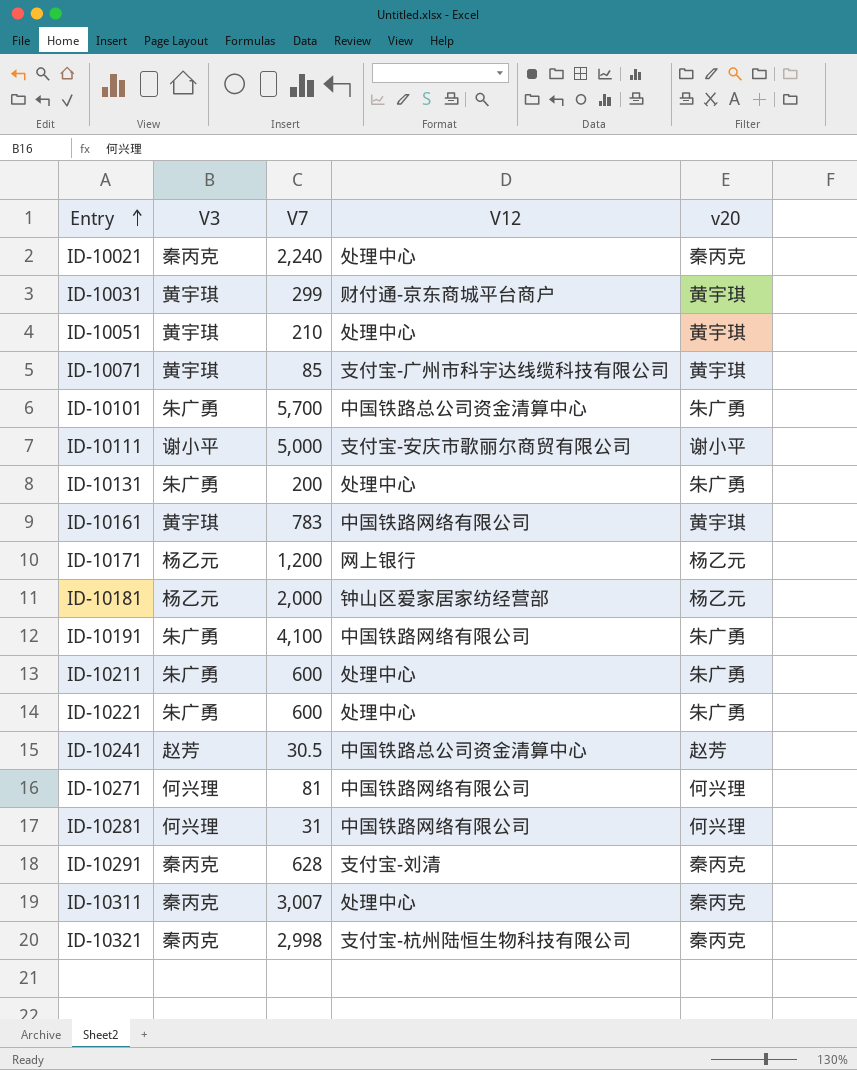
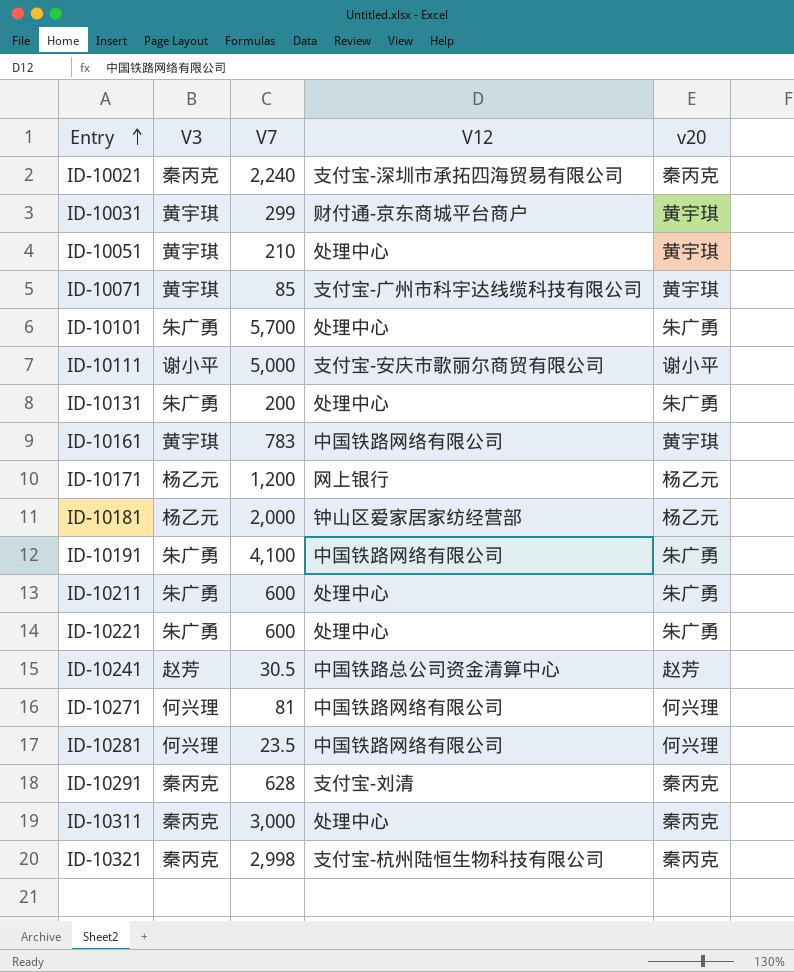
ID-10021 | V12: 处理中心 -> 支付宝-深圳市承拓四海贸易有限公司
ID-10101 | V12: 中国铁路总公司资金清算中心 -> 处理中心
ID-10281 | V7: 31 -> 23.5
ID-10311 | V7: 3,007 -> 3,000

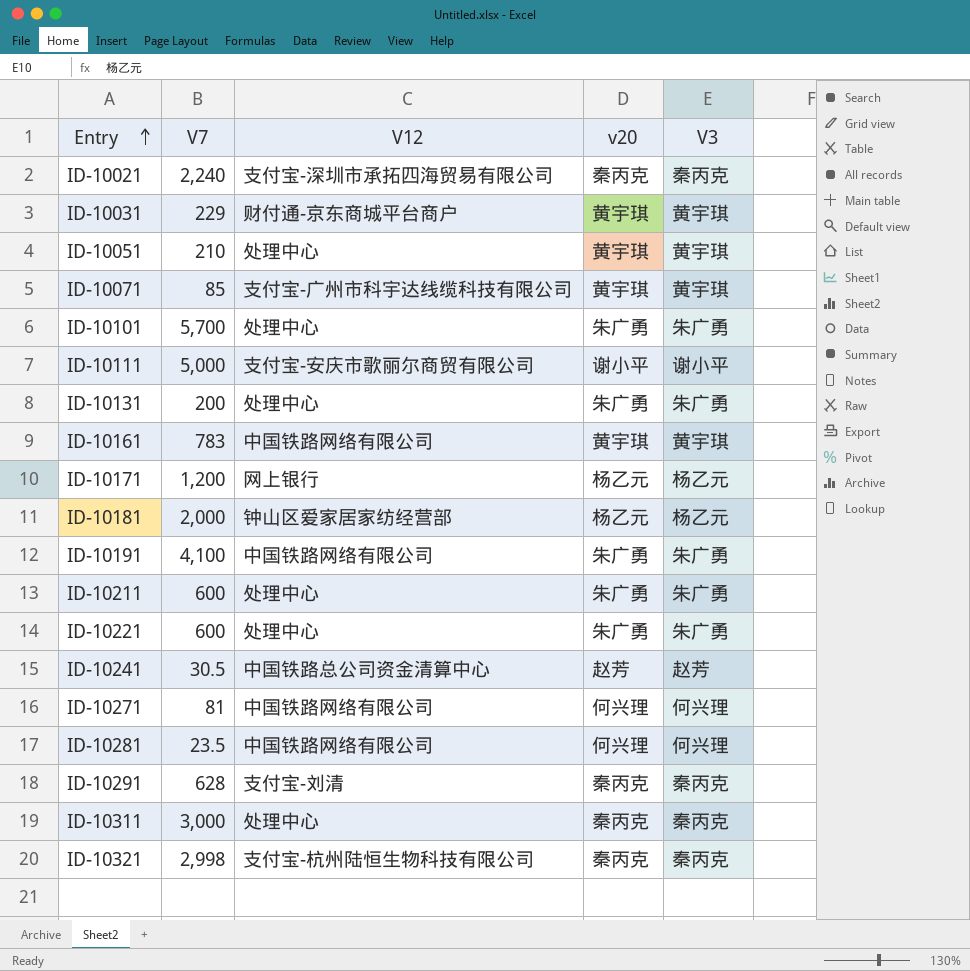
column V3 | position: 2 -> 5
ID-10031 | V7: 299 -> 229

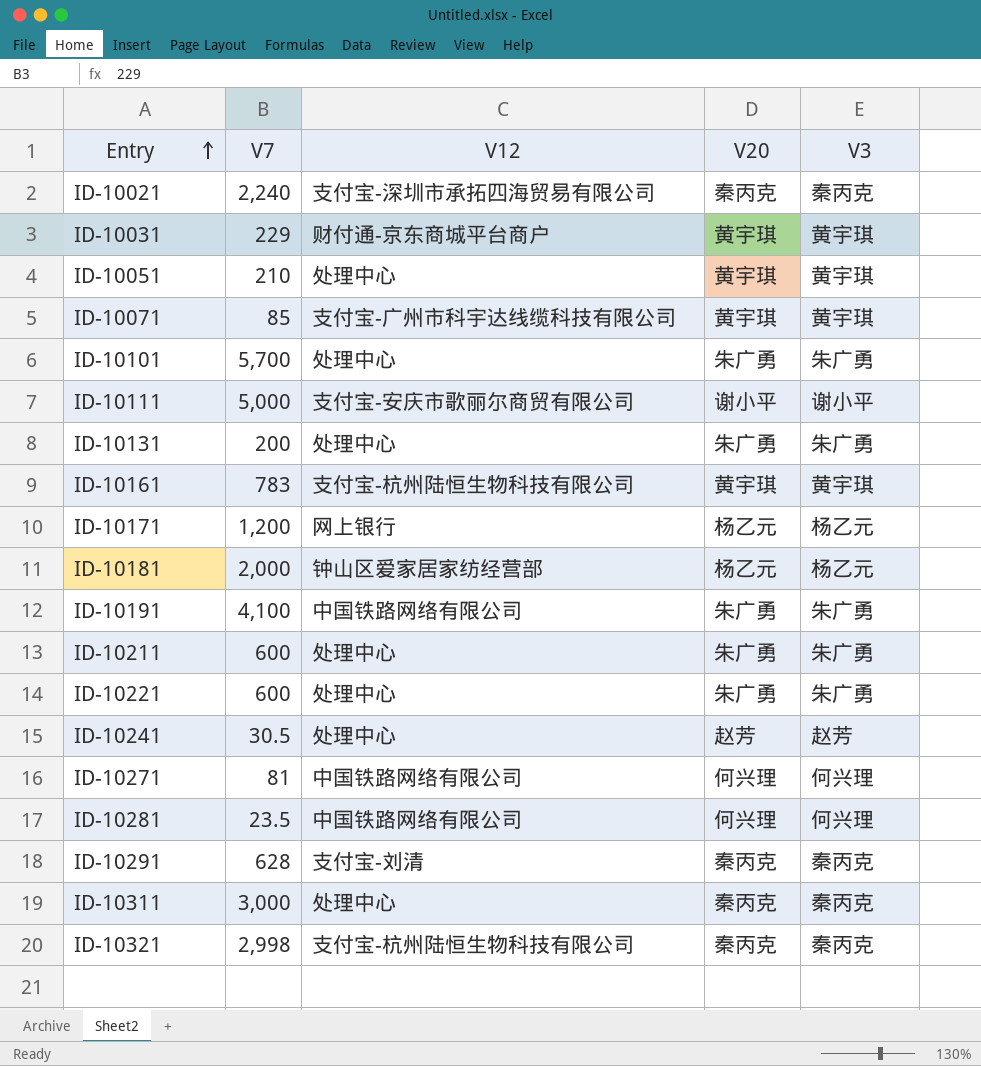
column name: v20 -> V20
ID-10161 | V12: 中国铁路网络有限公司 -> 支付宝-杭州陆恒生物科技有限公司
ID-10241 | V12: 中国铁路总公司资金清算中心 -> 处理中心

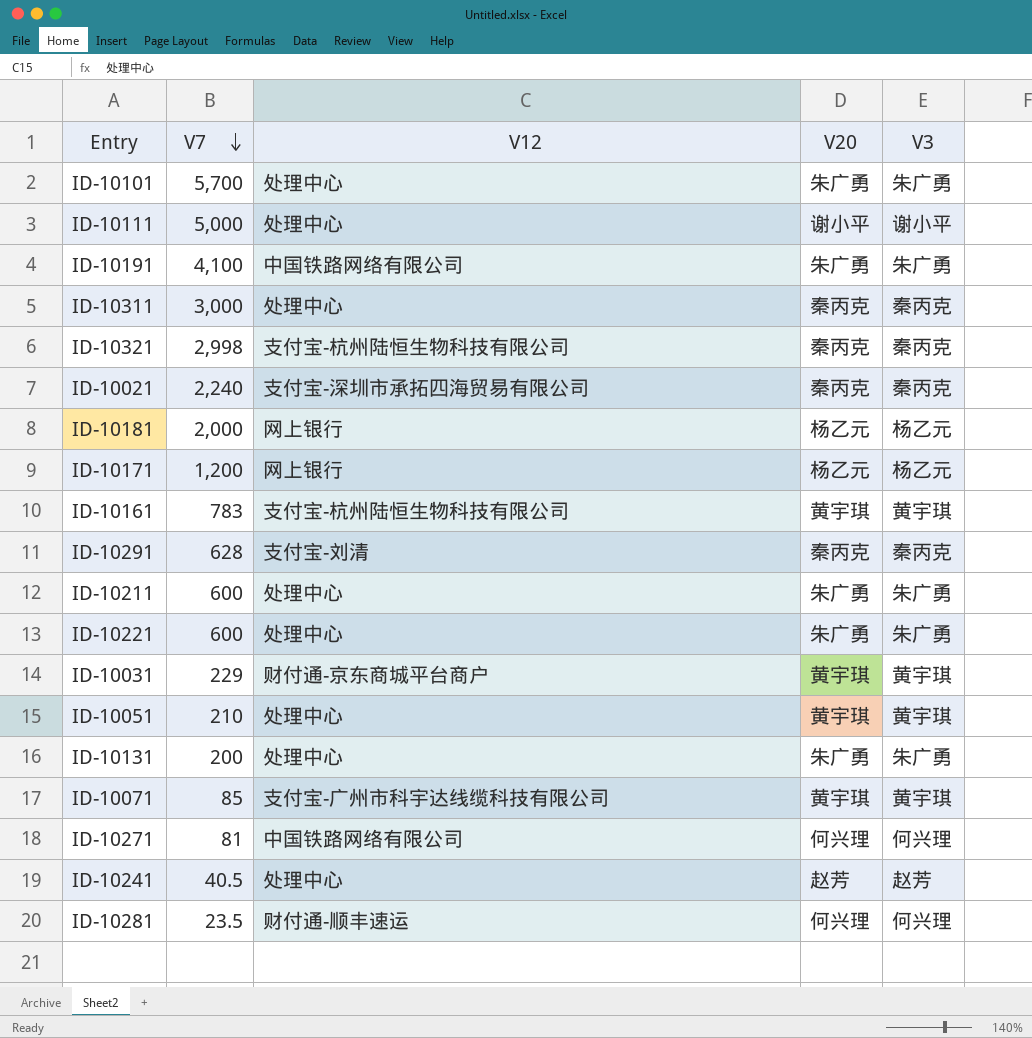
row order: Entry ascending -> V7 descending
ID-10111 | V12: 支付宝-安庆市歌丽尔商贸有限公司 -> 处理中心
ID-10181 | V12: 钟山区爱家居家纺经营部 -> 网上银行
ID-10241 | V7: 30.5 -> 40.5
ID-10281 | V12: 中国铁路网络有限公司 -> 财付通-顺丰速运

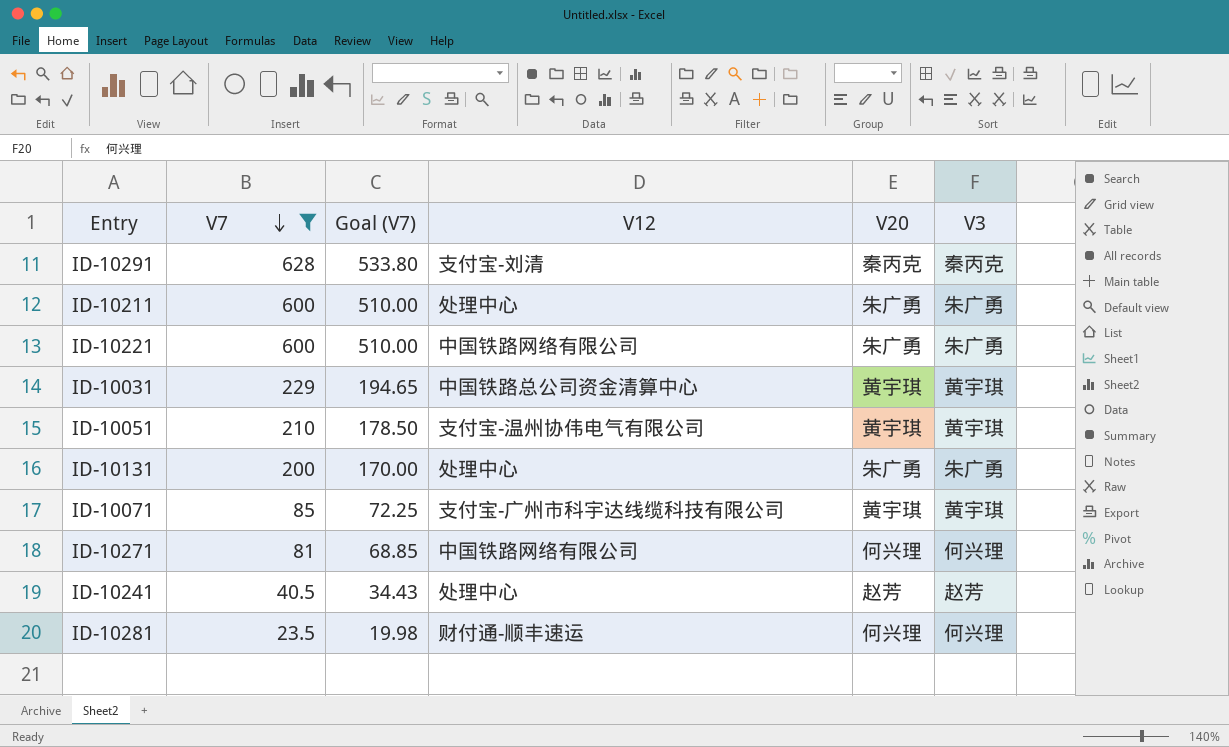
filter: none -> V7 <= 628
column Goal (V7) | formula: none -> [V7] * 0.85
ID-10221 | V12: 处理中心 -> 中国铁路网络有限公司
ID-10031 | V12: 财付通-京东商城平台商户 -> 中国铁路总公司资金清算中心
ID-10051 | V12: 处理中心 -> 支付宝-温州协伟电气有限公司

